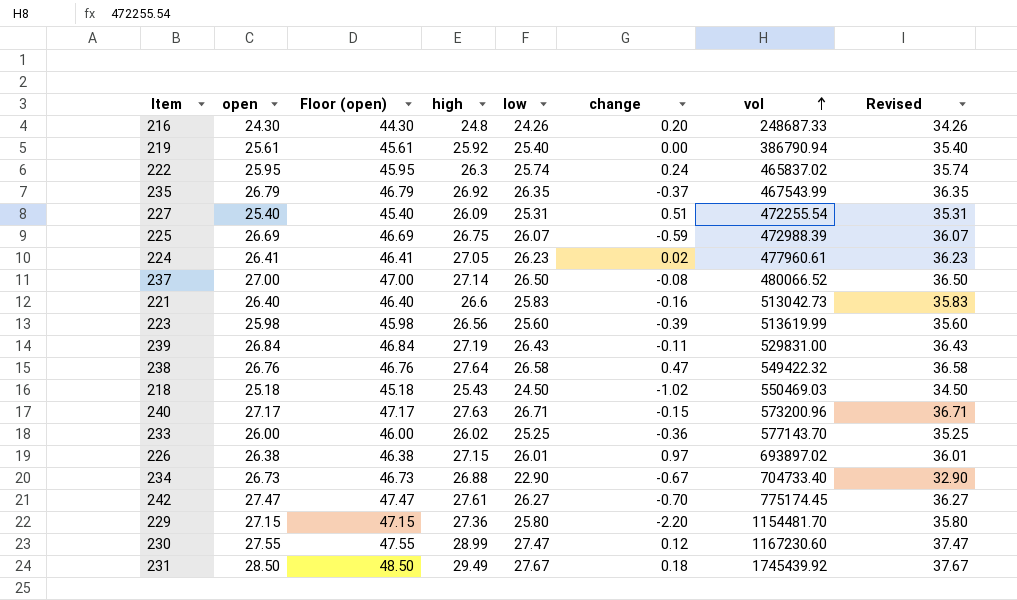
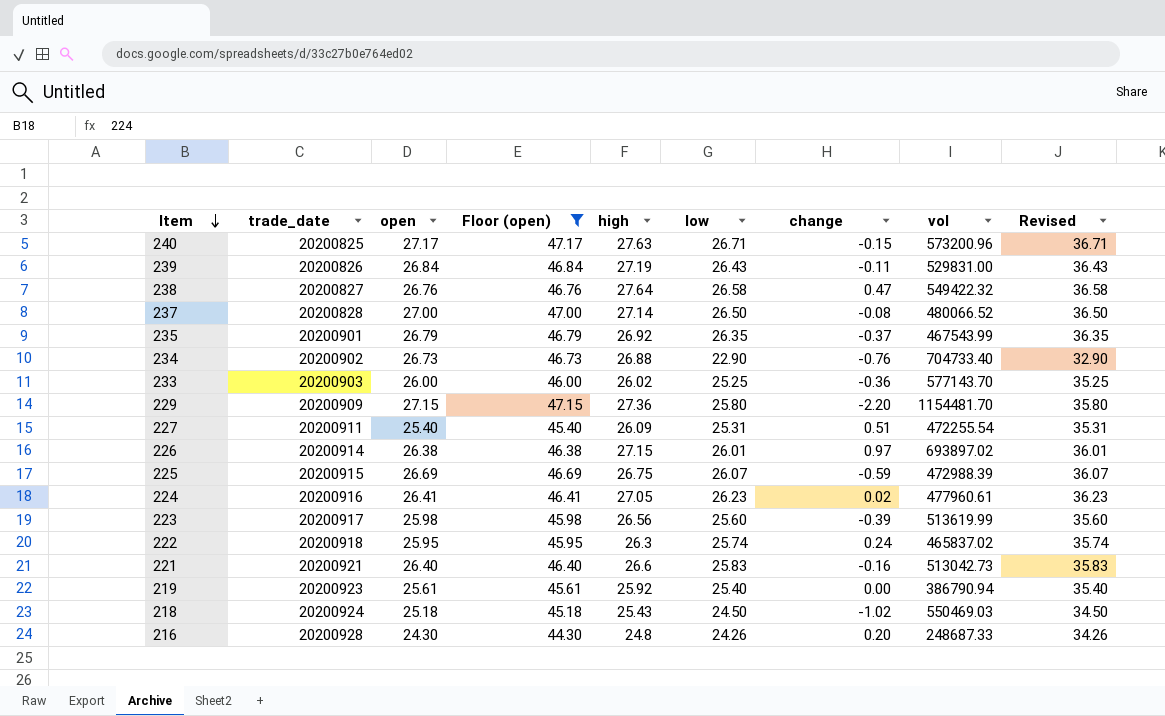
filter: none -> Floor (open) <= 47.17
row order: vol ascending -> Item descending
column trade_date | position: none -> 2
234 | change: -0.67 -> -0.76

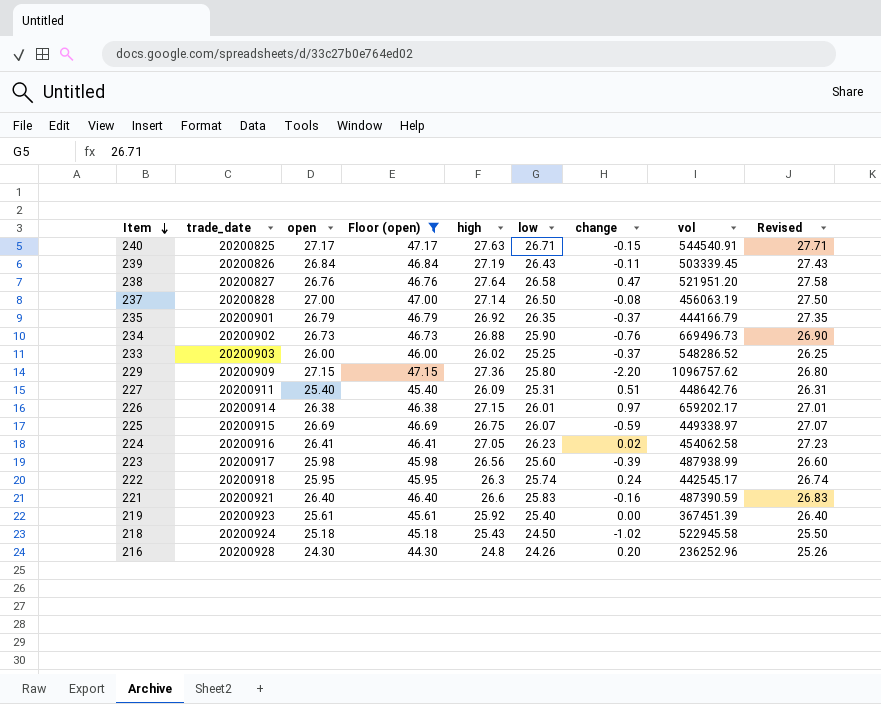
column Revised | formula: [low] + 10 -> [low] + 1
240 | vol: 573200.96 -> 544540.91
239 | vol: 529831.00 -> 503339.45
238 | vol: 549422.32 -> 521951.20
237 | vol: 480066.52 -> 456063.19
235 | vol: 467543.99 -> 444166.79
234 | low: 22.90 -> 25.90
234 | vol: 704733.40 -> 669496.73
233 | change: -0.36 -> -0.37
233 | vol: 577143.70 -> 548286.52
229 | vol: 1154481.70 -> 1096757.62
227 | vol: 472255.54 -> 448642.76
226 | vol: 693897.02 -> 659202.17
225 | vol: 472988.39 -> 449338.97
224 | vol: 477960.61 -> 454062.58
223 | vol: 513619.99 -> 487938.99
222 | vol: 465837.02 -> 442545.17
221 | vol: 513042.73 -> 487390.59
219 | vol: 386790.94 -> 367451.39
218 | vol: 550469.03 -> 522945.58
216 | vol: 248687.33 -> 236252.96

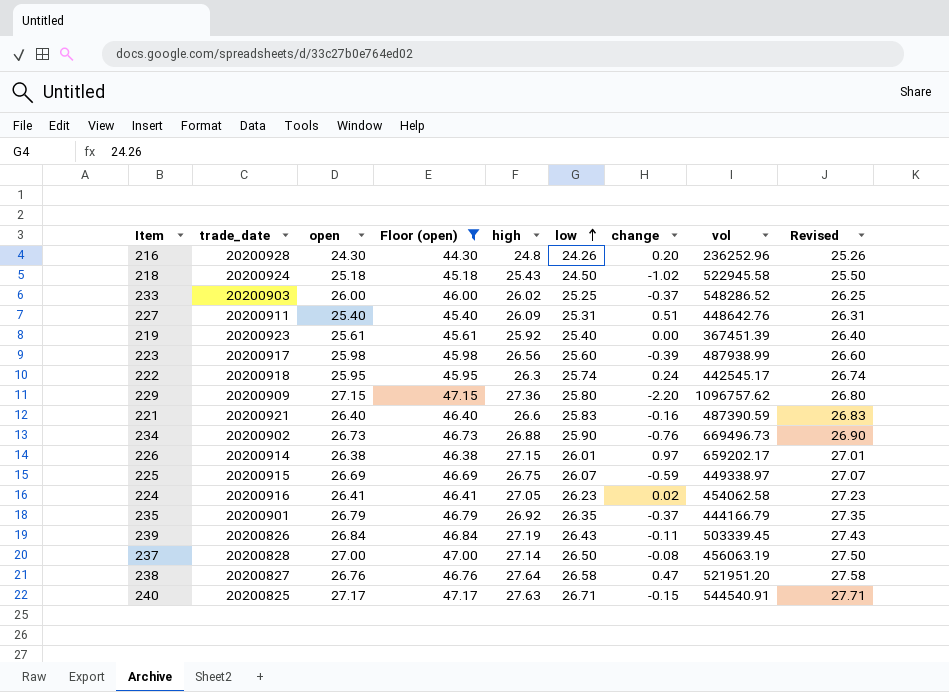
row order: Item descending -> low ascending

